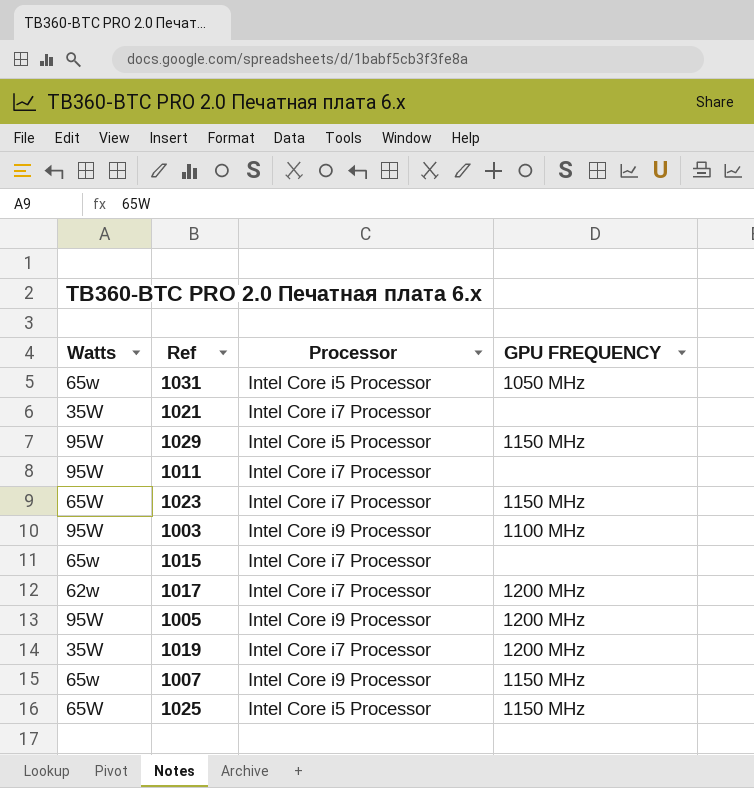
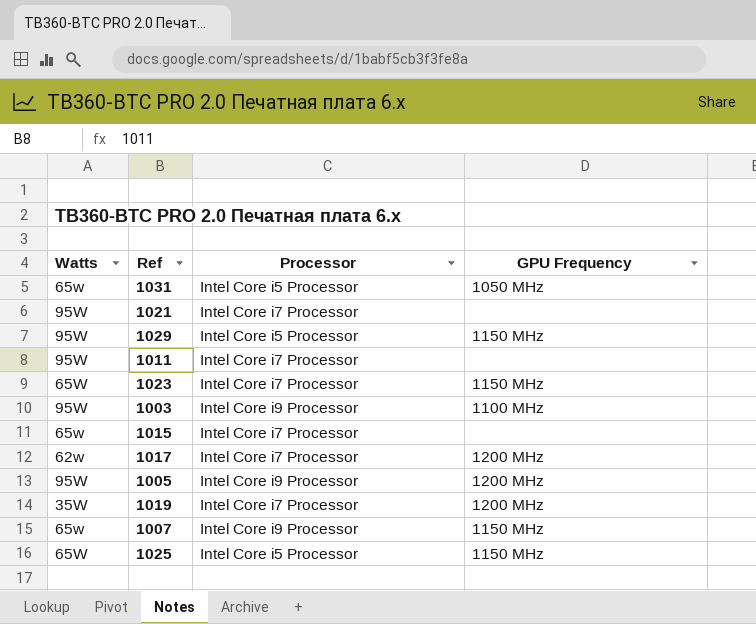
column name: GPU FREQUENCY -> GPU Frequency
1021 | Watts: 35W -> 95W

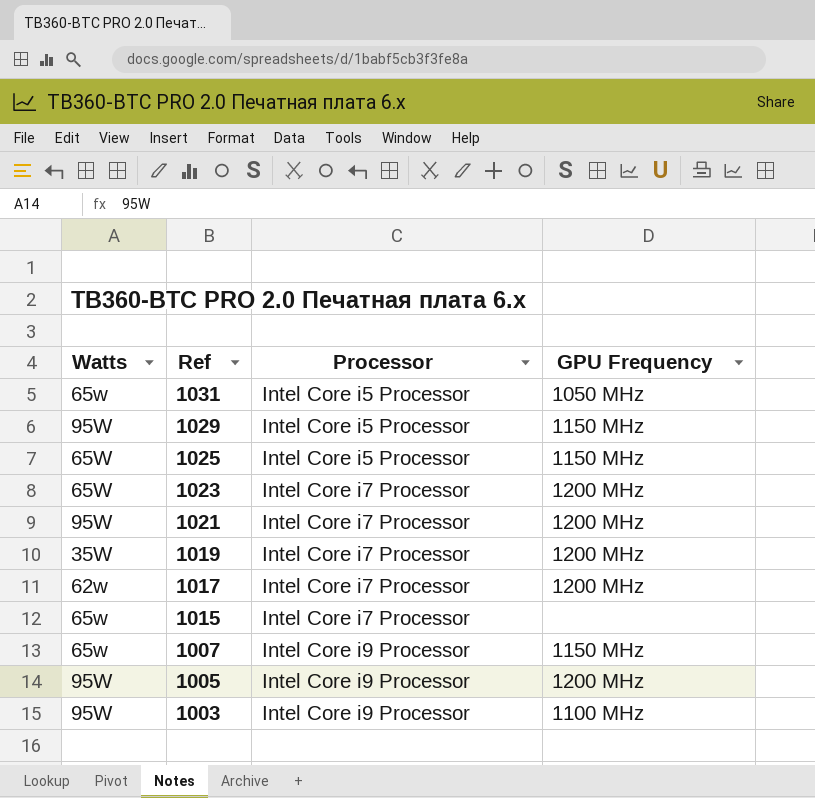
row order: none -> Ref descending
row 1011: 95W | Intel Core i7 Processor | none -> none
1023 | GPU Frequency: 1150 MHz -> 1200 MHz
1021 | GPU Frequency: none -> 1200 MHz

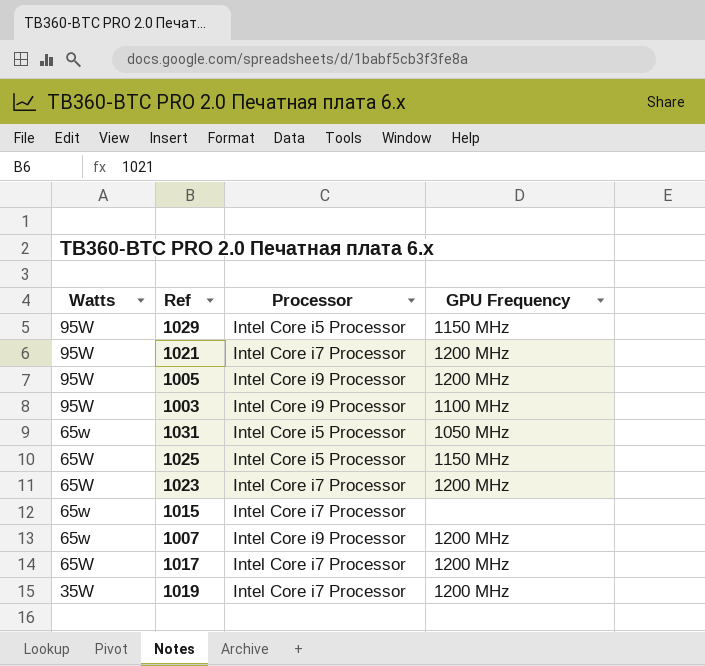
row order: Ref descending -> Watts descending
1007 | GPU Frequency: 1150 MHz -> 1200 MHz
1017 | Watts: 62w -> 65W

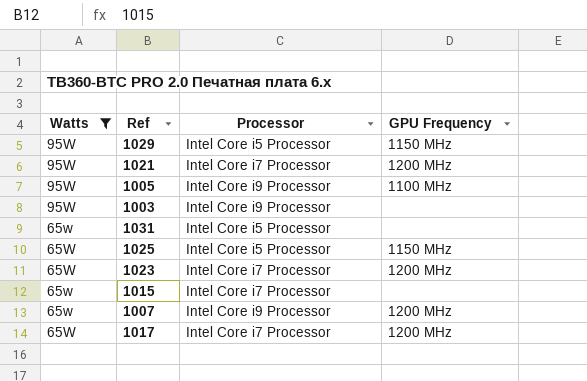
filter: none -> Watts != 35W
1005 | GPU Frequency: 1200 MHz -> 1100 MHz
1003 | GPU Frequency: 1100 MHz -> none
1031 | GPU Frequency: 1050 MHz -> none

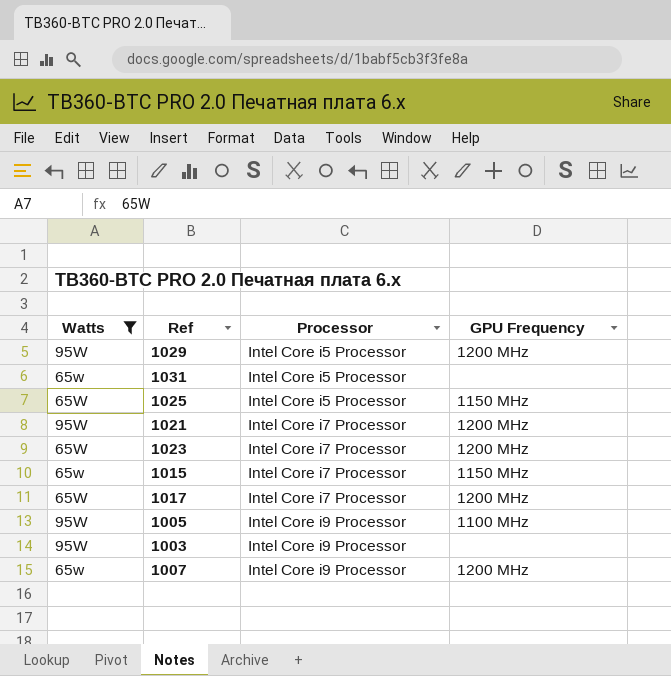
row order: Watts descending -> Processor ascending
1029 | GPU Frequency: 1150 MHz -> 1200 MHz
1015 | GPU Frequency: none -> 1150 MHz

